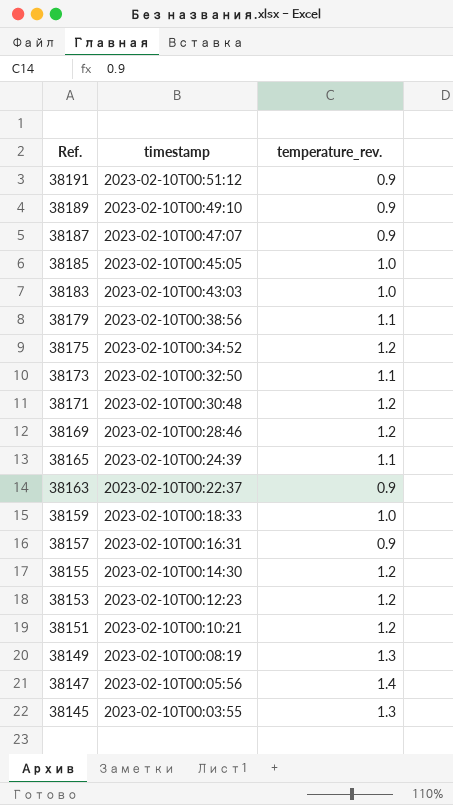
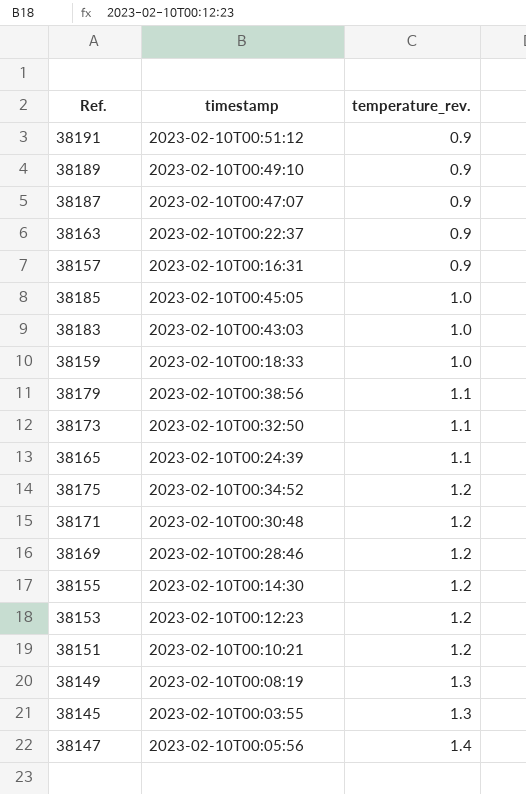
row order: Ref. descending -> temperature_rev. ascending

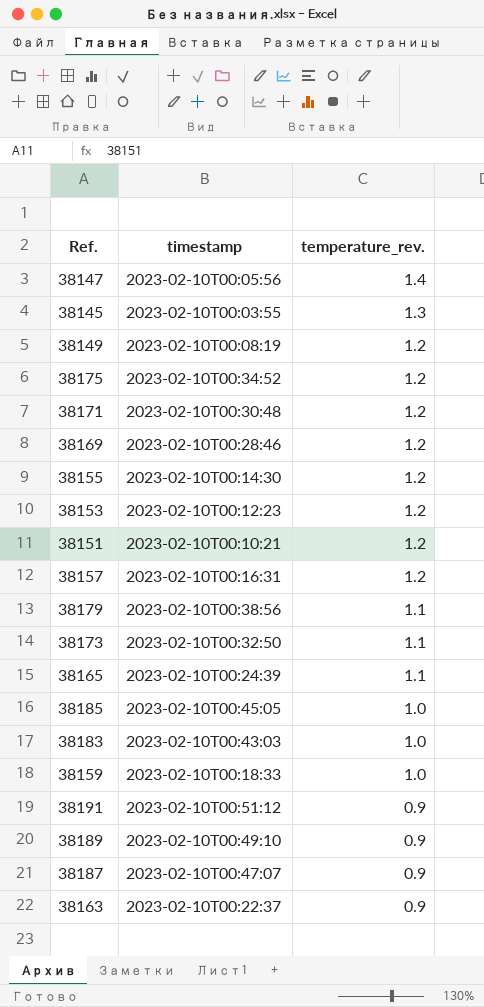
row order: temperature_rev. ascending -> temperature_rev. descending
38149 | temperature_rev.: 1.3 -> 1.2
38157 | temperature_rev.: 0.9 -> 1.2

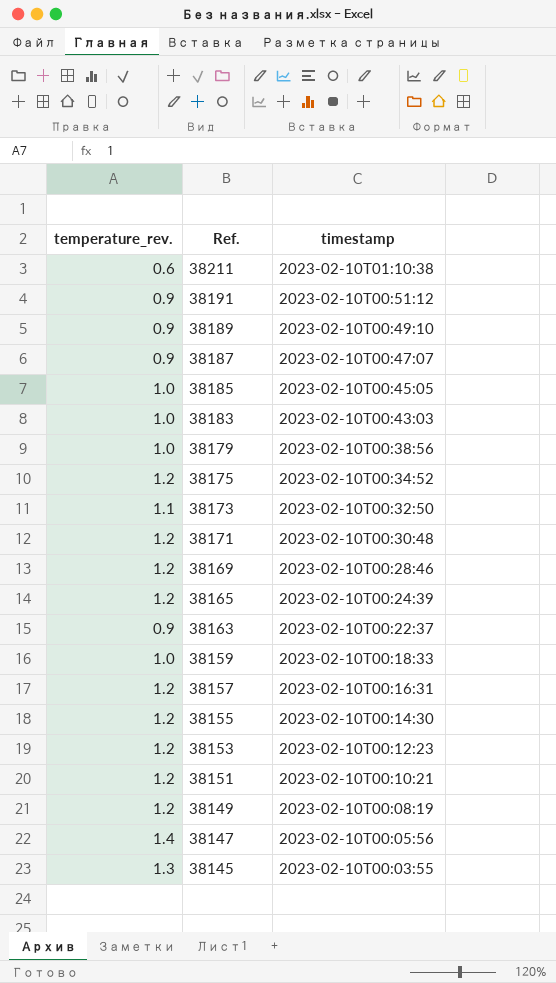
row order: temperature_rev. descending -> Ref. descending
column temperature_rev. | position: 3 -> 1
row 38211: none -> 0.6 | 2023-02-10T01:10:38
38179 | temperature_rev.: 1.1 -> 1.0
38165 | temperature_rev.: 1.1 -> 1.2

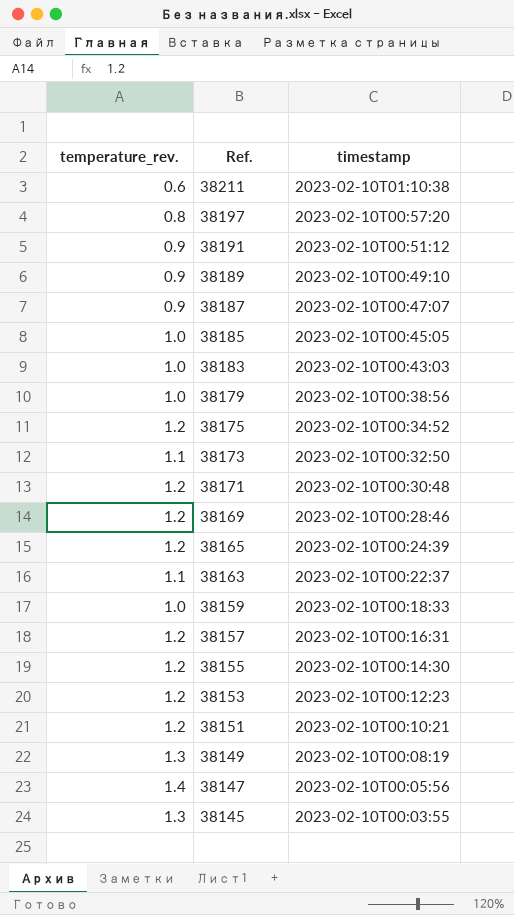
row 38197: none -> 0.8 | 2023-02-10T00:57:20
38163 | temperature_rev.: 0.9 -> 1.1
38149 | temperature_rev.: 1.2 -> 1.3

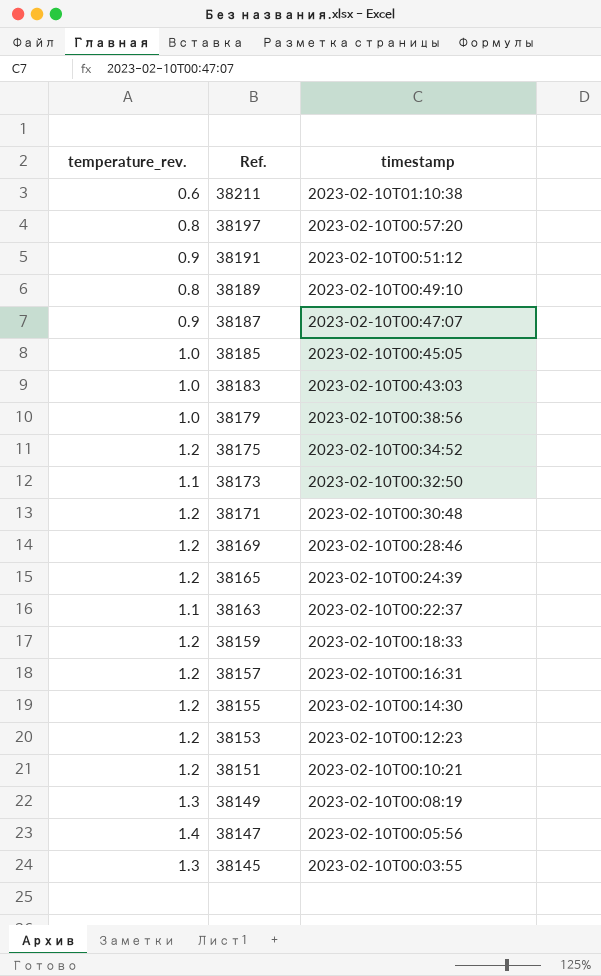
38189 | temperature_rev.: 0.9 -> 0.8
38159 | temperature_rev.: 1.0 -> 1.2

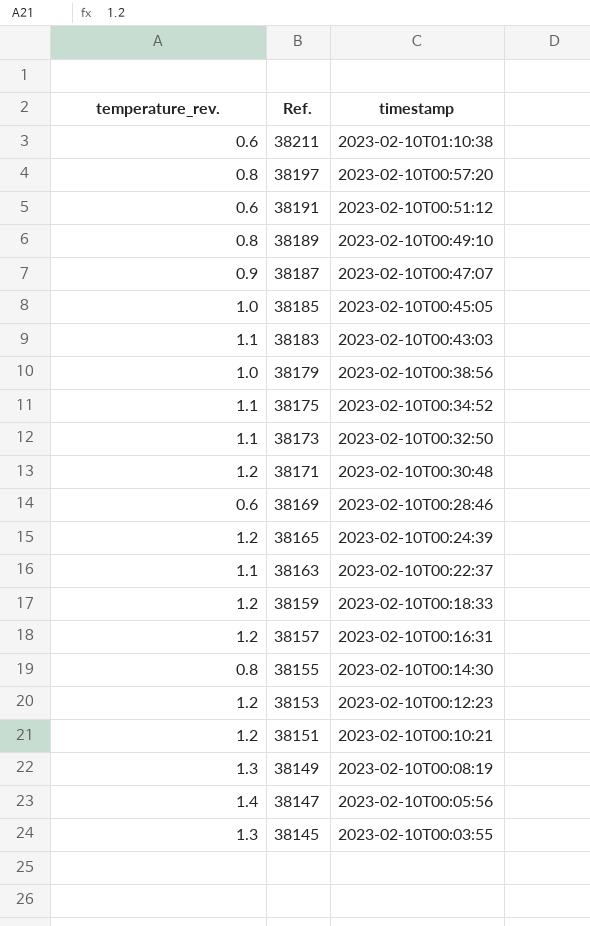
38191 | temperature_rev.: 0.9 -> 0.6
38183 | temperature_rev.: 1.0 -> 1.1
38175 | temperature_rev.: 1.2 -> 1.1
38169 | temperature_rev.: 1.2 -> 0.6
38155 | temperature_rev.: 1.2 -> 0.8

